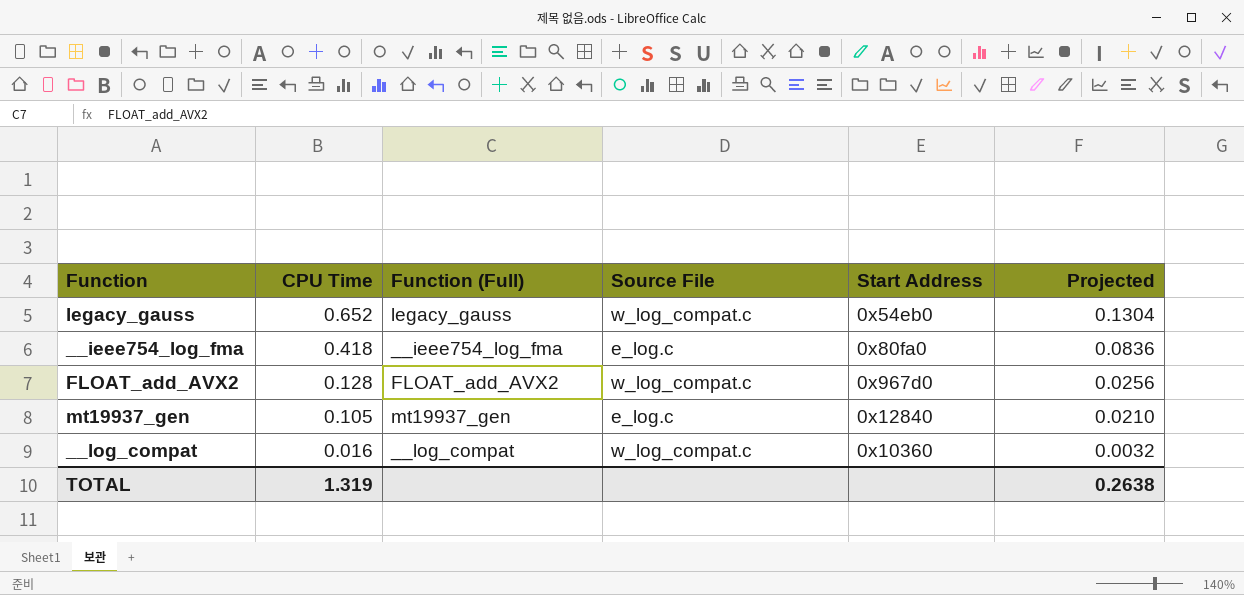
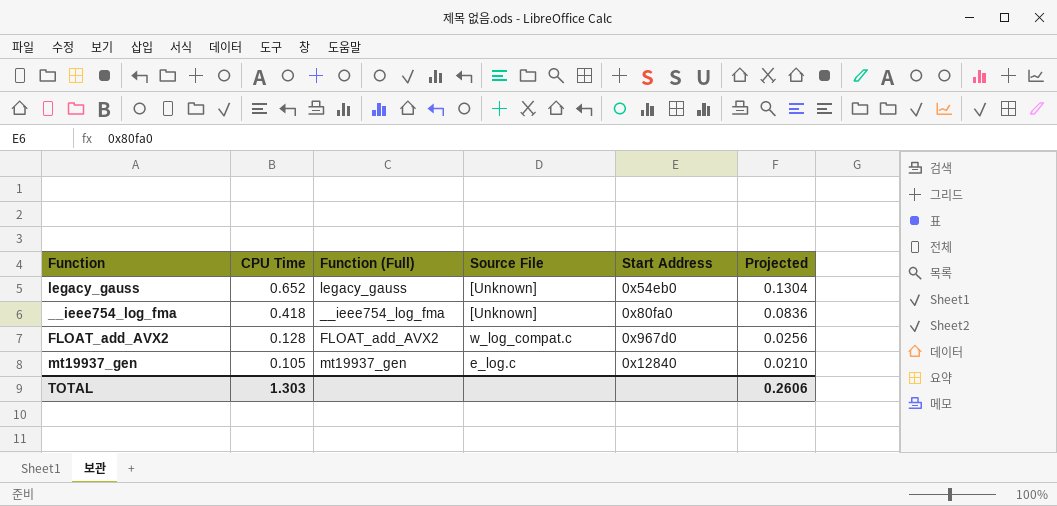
row __log_compat: 0.016 | __log_compat | w_log_compat.c | 0x10360 | 0.0032 -> none
legacy_gauss | Source File: w_log_compat.c -> [Unknown]
__ieee754_log_fma | Source File: e_log.c -> [Unknown]
TOTAL | CPU Time: 1.319 -> 1.303
TOTAL | Projected: 0.2638 -> 0.2606

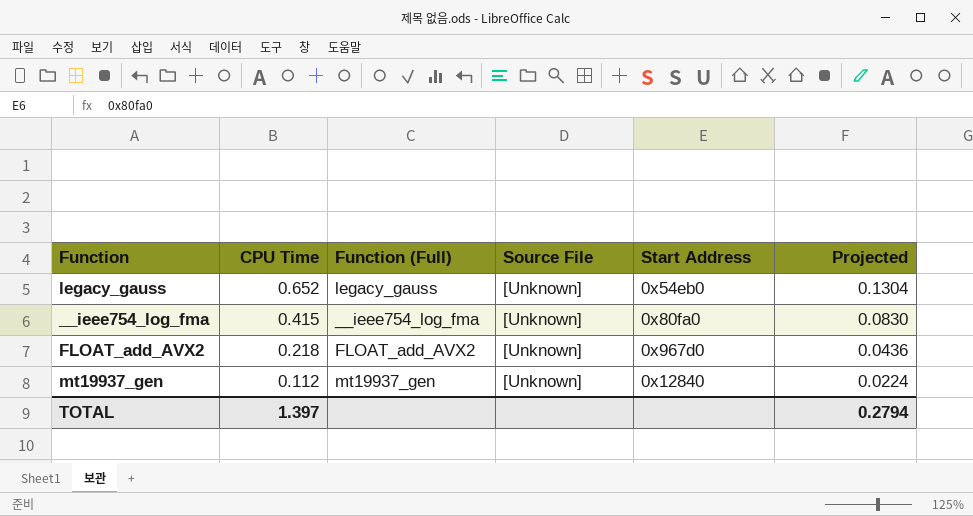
__ieee754_log_fma | CPU Time: 0.418 -> 0.415
__ieee754_log_fma | Projected: 0.0836 -> 0.0830
FLOAT_add_AVX2 | CPU Time: 0.128 -> 0.218
FLOAT_add_AVX2 | Source File: w_log_compat.c -> [Unknown]
FLOAT_add_AVX2 | Projected: 0.0256 -> 0.0436
mt19937_gen | CPU Time: 0.105 -> 0.112
mt19937_gen | Source File: e_log.c -> [Unknown]
mt19937_gen | Projected: 0.0210 -> 0.0224
TOTAL | CPU Time: 1.303 -> 1.397
TOTAL | Projected: 0.2606 -> 0.2794

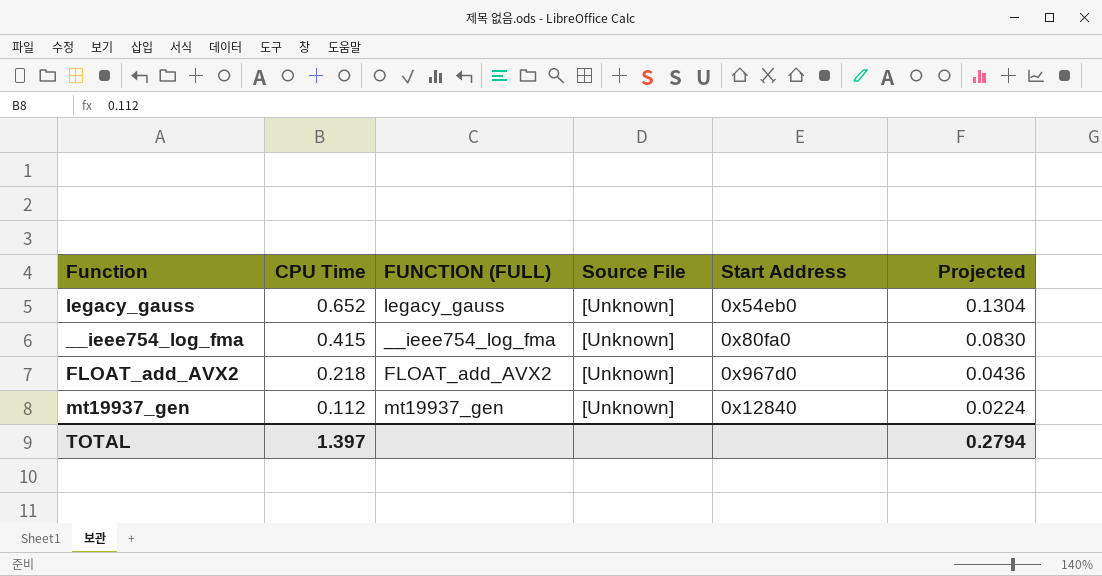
column name: Function (Full) -> FUNCTION (FULL)

